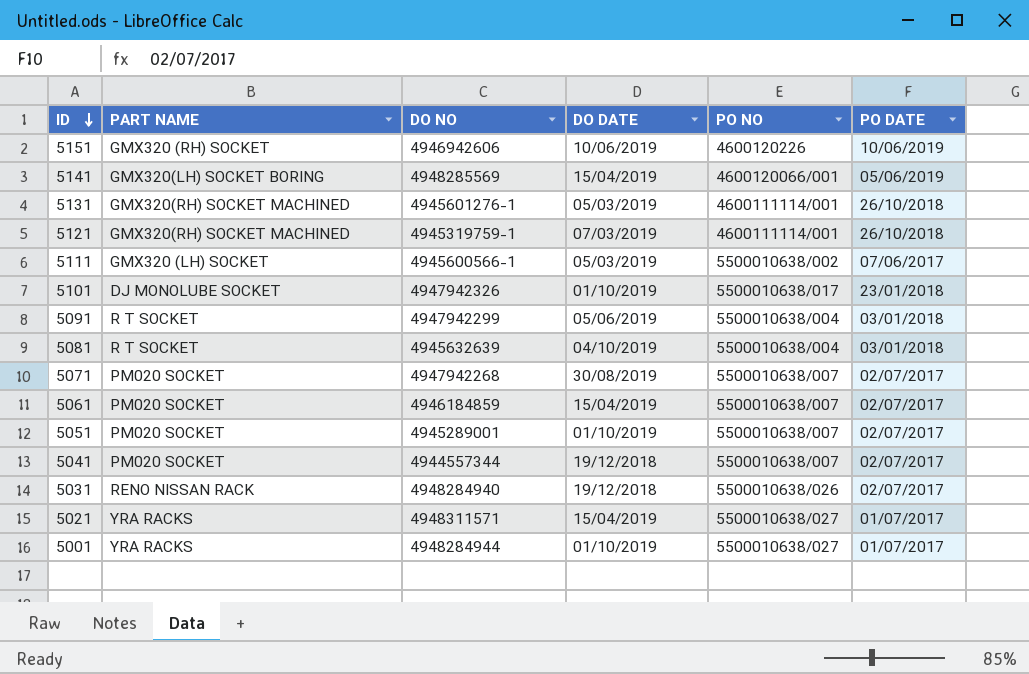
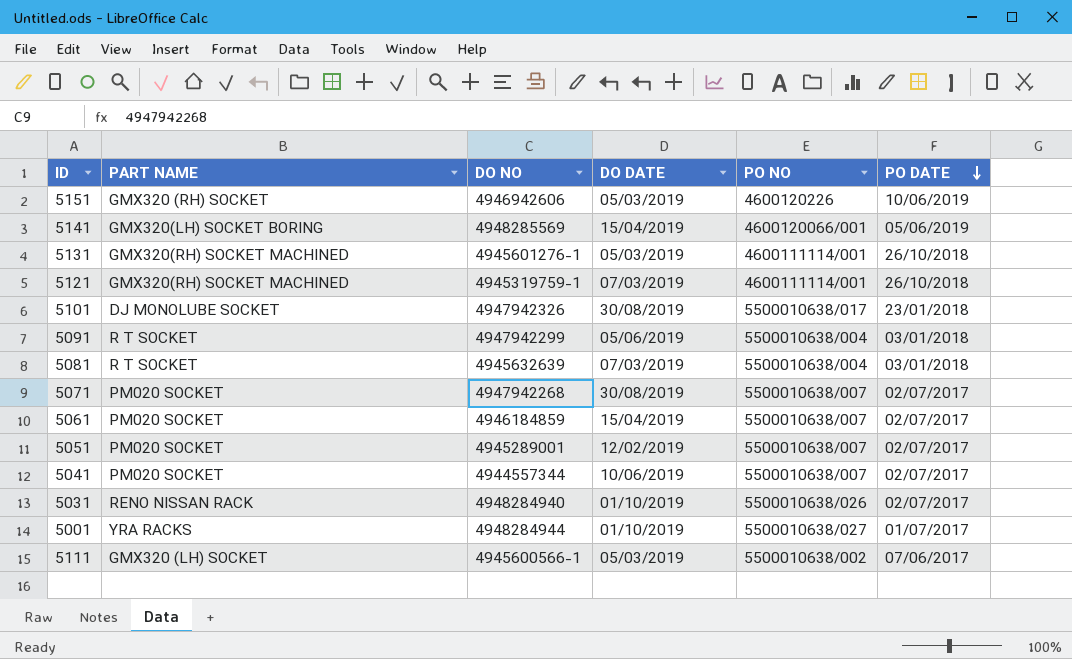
row order: ID descending -> PO DATE descending
row 5021: YRA RACKS | 4948311571 | 15/04/2019 | 5500010638/027 | 01/07/2017 -> none
5151 | DO DATE: 10/06/2019 -> 05/03/2019
5101 | DO DATE: 01/10/2019 -> 30/08/2019
5081 | DO DATE: 04/10/2019 -> 07/03/2019
5051 | DO DATE: 01/10/2019 -> 12/02/2019
5041 | DO DATE: 19/12/2018 -> 10/06/2019
5031 | DO DATE: 19/12/2018 -> 01/10/2019

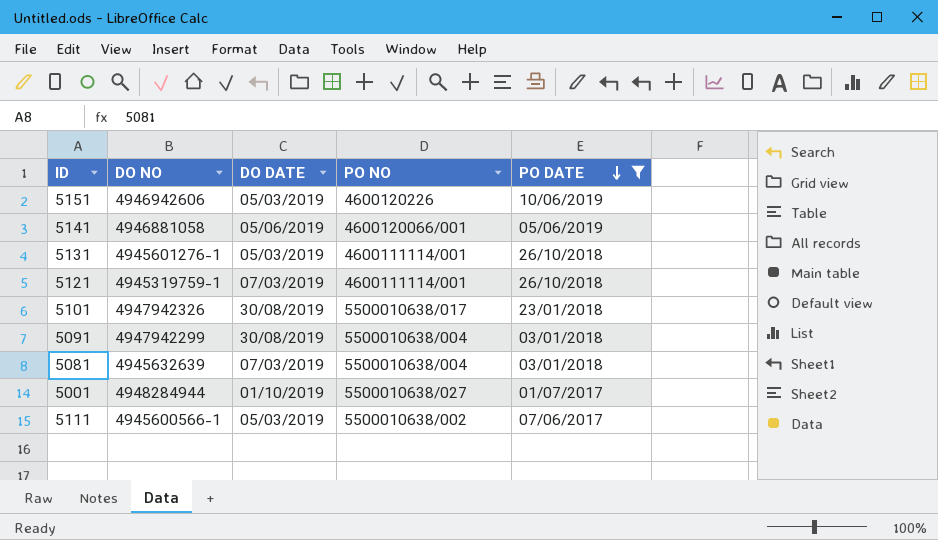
filter: none -> PO DATE != 02/07/2017
column PART NAME | position: 2 -> none
5141 | DO NO: 4948285569 -> 4946881058
5141 | DO DATE: 15/04/2019 -> 05/06/2019
5091 | DO DATE: 05/06/2019 -> 30/08/2019

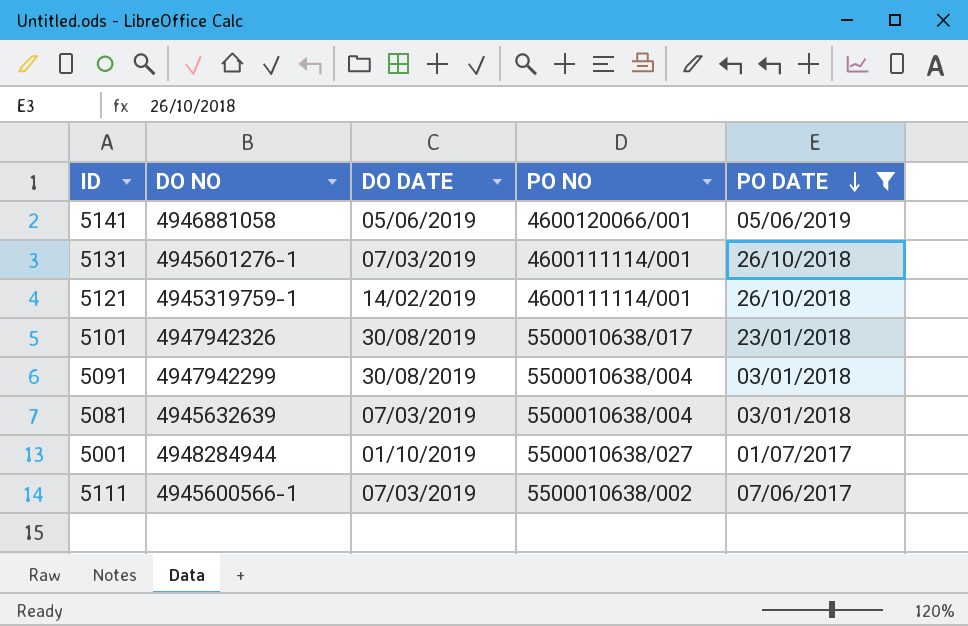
row 5151: 4946942606 | 05/03/2019 | 4600120226 | 10/06/2019 -> none
5131 | DO DATE: 05/03/2019 -> 07/03/2019
5121 | DO DATE: 07/03/2019 -> 14/02/2019
5111 | DO DATE: 05/03/2019 -> 07/03/2019

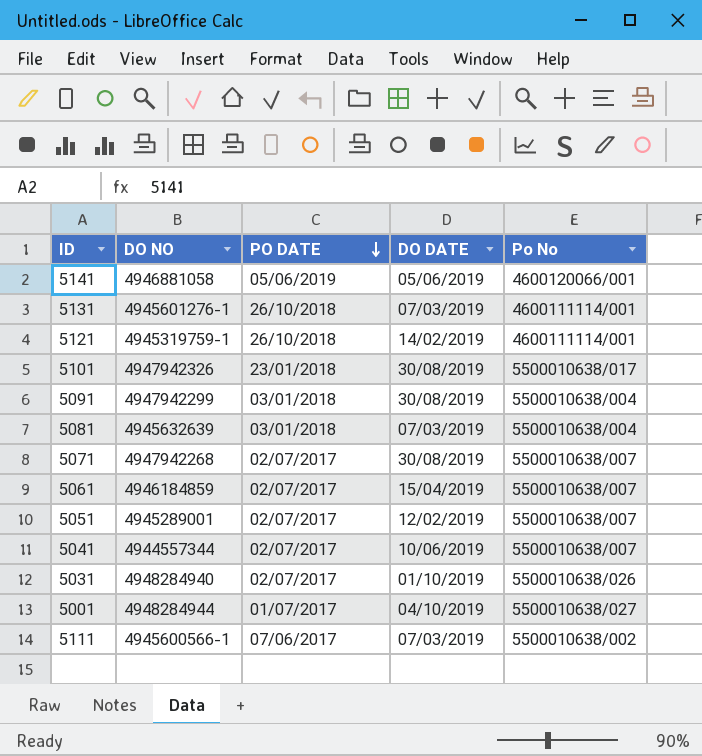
filter: PO DATE != 02/07/2017 -> none
column PO DATE | position: 5 -> 3
column name: PO NO -> Po No
5001 | DO DATE: 01/10/2019 -> 04/10/2019

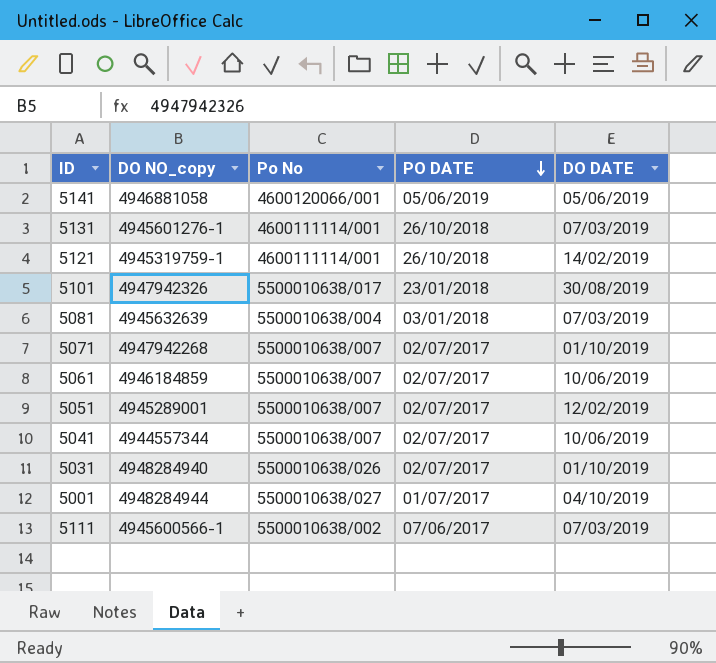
column name: DO NO -> DO NO_copy
column Po No | position: 5 -> 3
row 5091: 4947942299 | 03/01/2018 | 30/08/2019 | 5500010638/004 -> none
5071 | DO DATE: 30/08/2019 -> 01/10/2019
5061 | DO DATE: 15/04/2019 -> 10/06/2019

